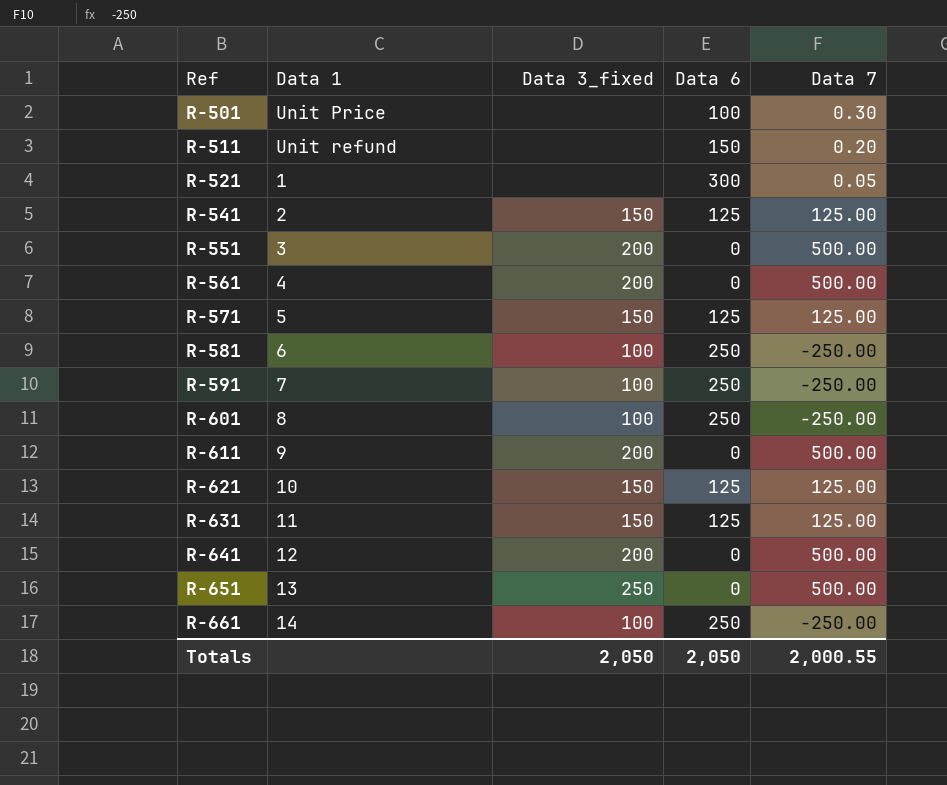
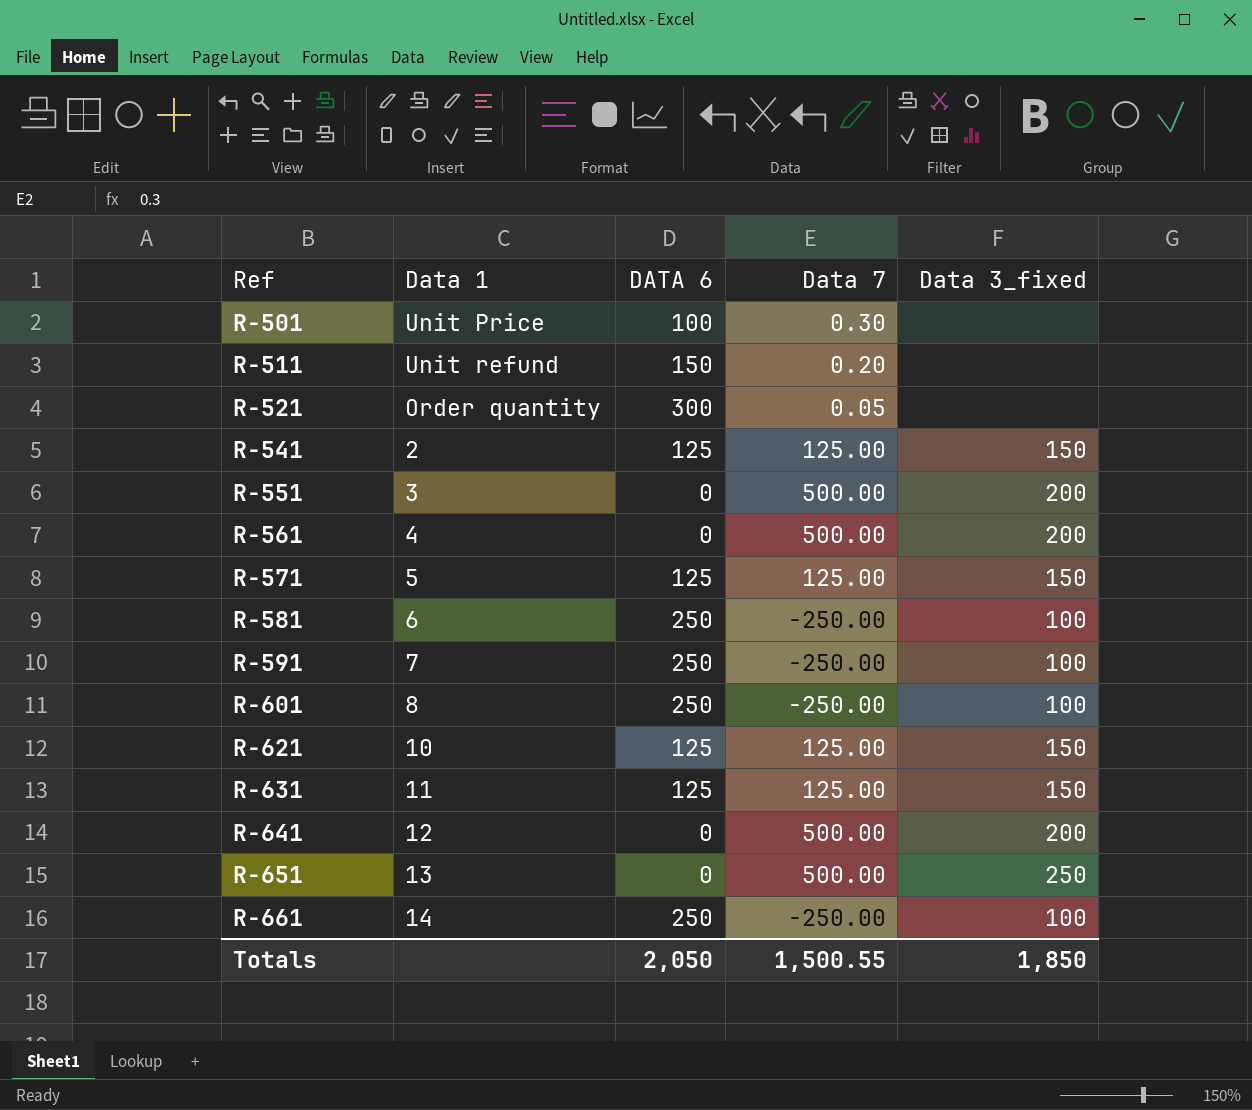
column name: Data 6 -> DATA 6
column Data 3_fixed | position: 3 -> 5
row R-611: 9 | 200 | 0 | 500.00 -> none
R-521 | Data 1: 1 -> Order quantity
Totals | Data 7: 2,000.55 -> 1,500.55
Totals | Data 3_fixed: 2,050 -> 1,850

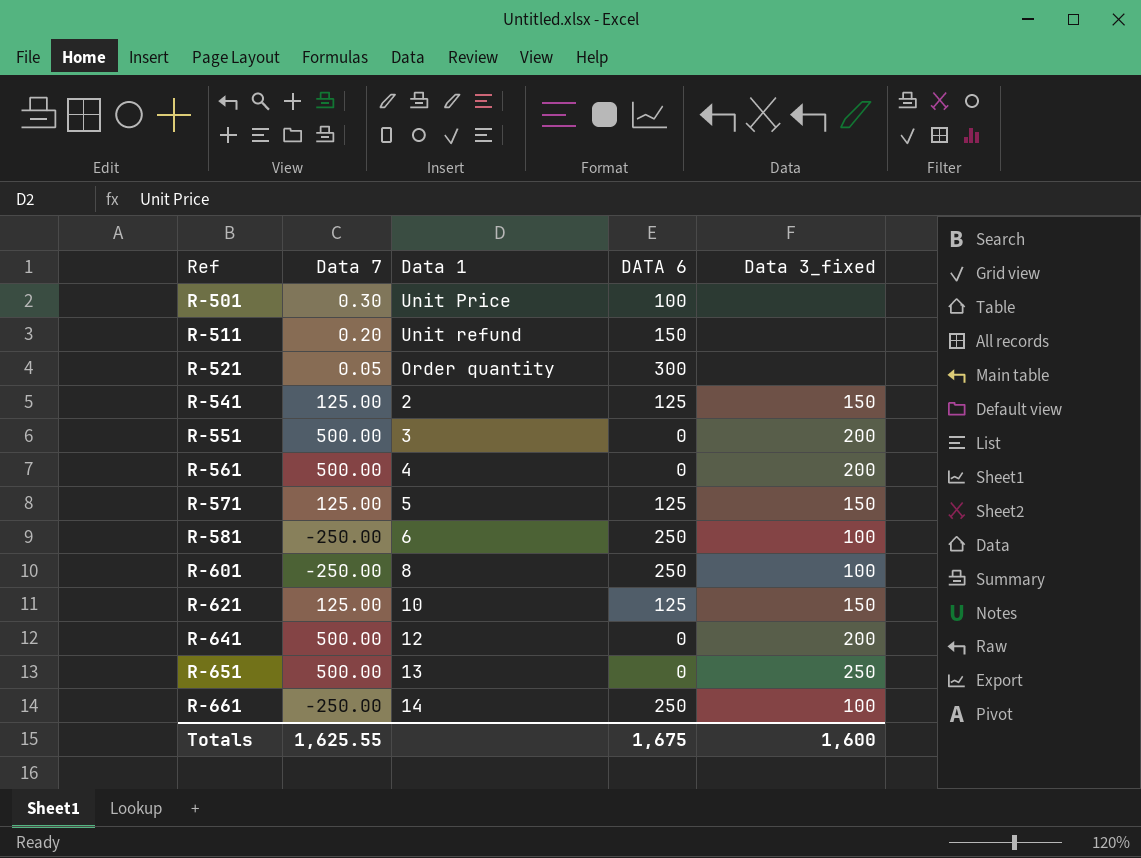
column Data 7 | position: 4 -> 2
row R-591: 7 | 250 | -250.00 | 100 -> none
row R-631: 11 | 125 | 125.00 | 150 -> none
Totals | Data 7: 1,500.55 -> 1,625.55
Totals | DATA 6: 2,050 -> 1,675
Totals | Data 3_fixed: 1,850 -> 1,600

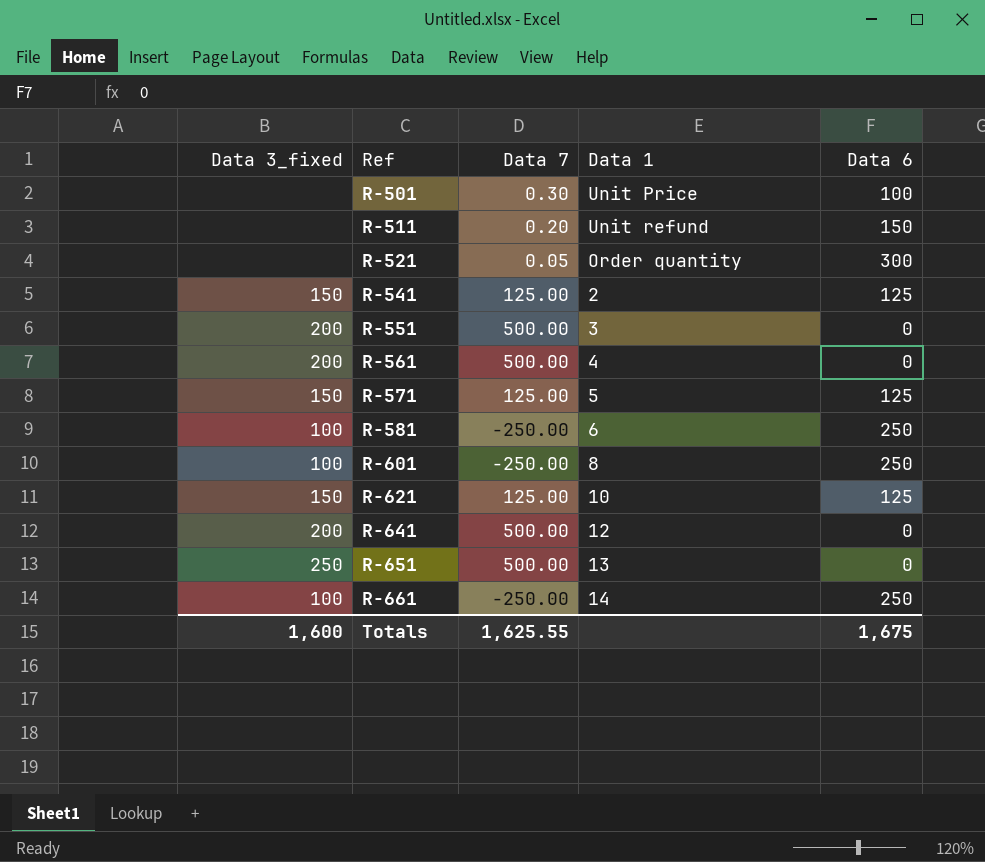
column Data 3_fixed | position: 5 -> 1
column name: DATA 6 -> Data 6

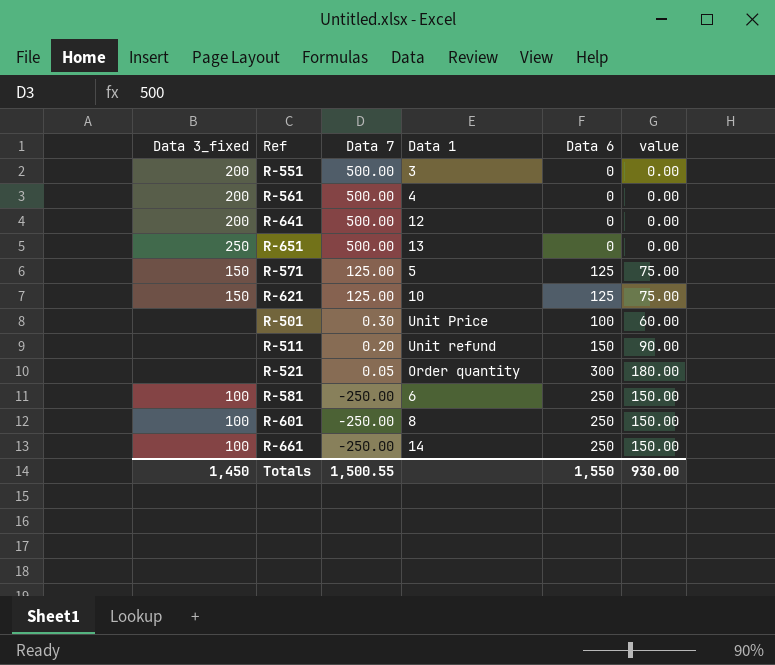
row order: Ref ascending -> Data 7 descending
column value | formula: none -> [Data 6] * 0.6
row R-541: 150 | 125.00 | 2 | 125 -> none
Totals | Data 3_fixed: 1,600 -> 1,450
Totals | Data 7: 1,625.55 -> 1,500.55
Totals | Data 6: 1,675 -> 1,550

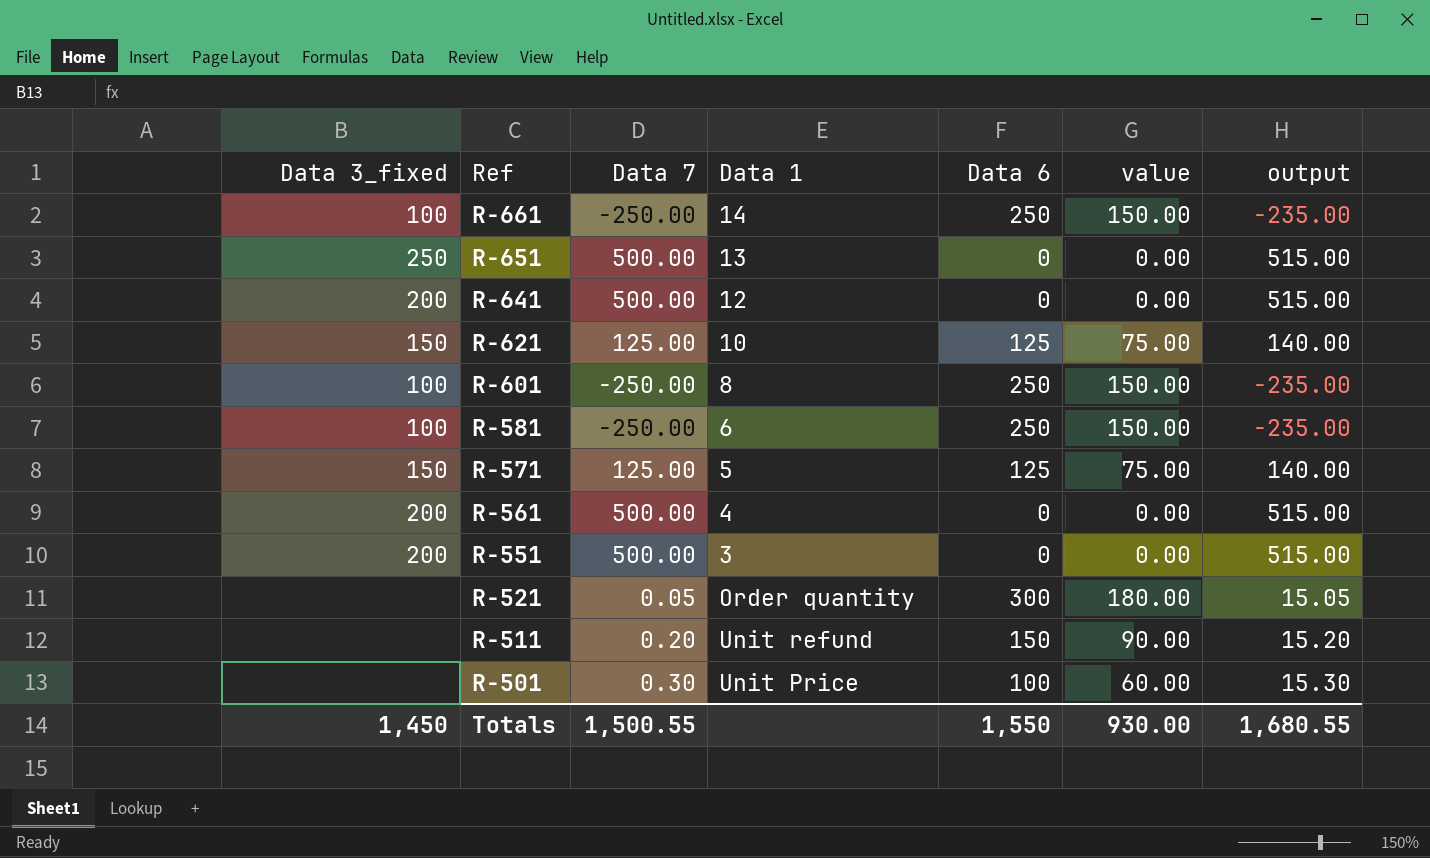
row order: Data 7 descending -> Ref descending
column output | formula: none -> [Data 7] + 15

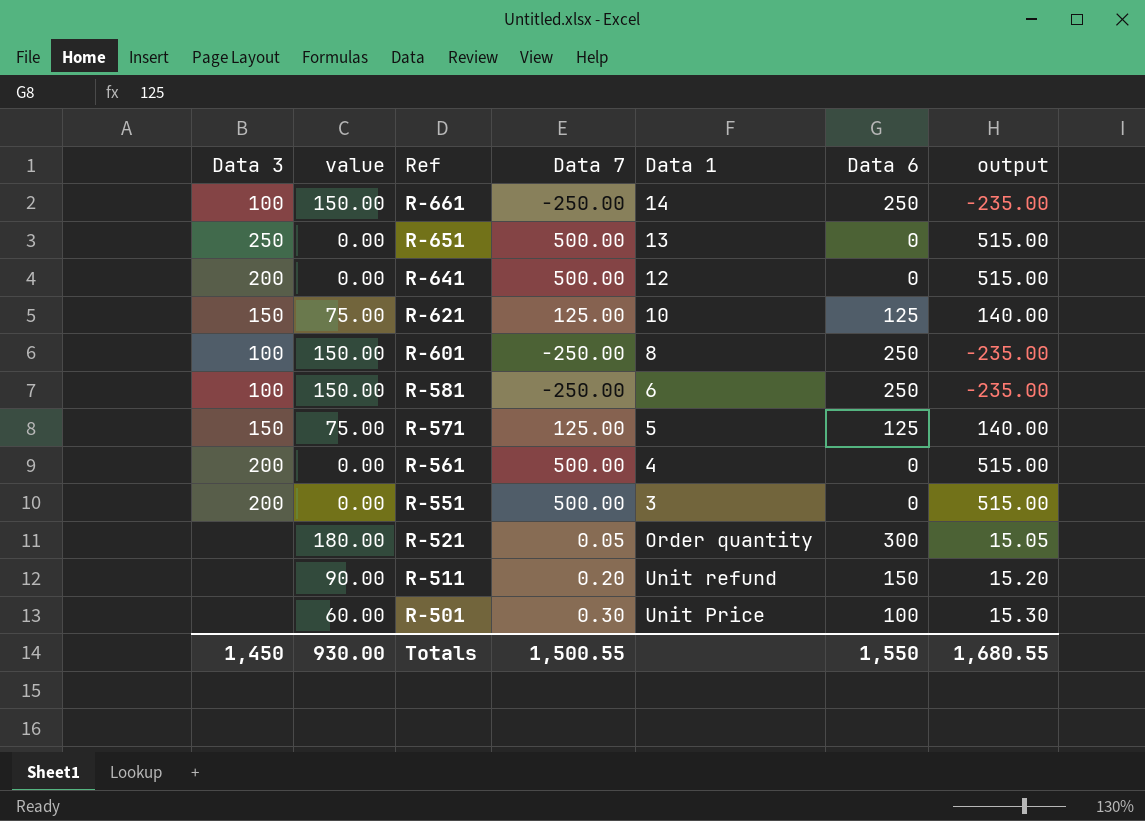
column name: Data 3_fixed -> Data 3
column value | position: 6 -> 2

